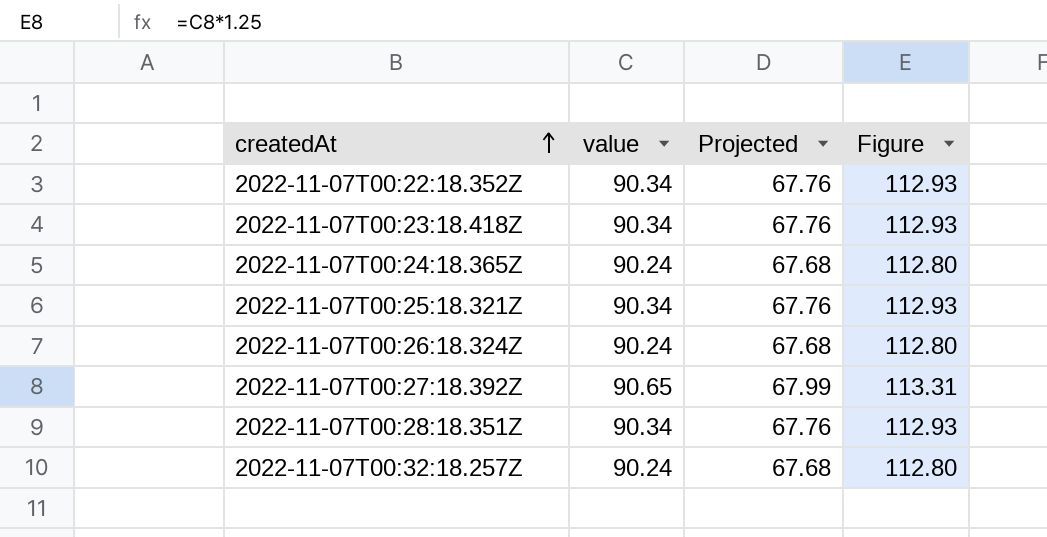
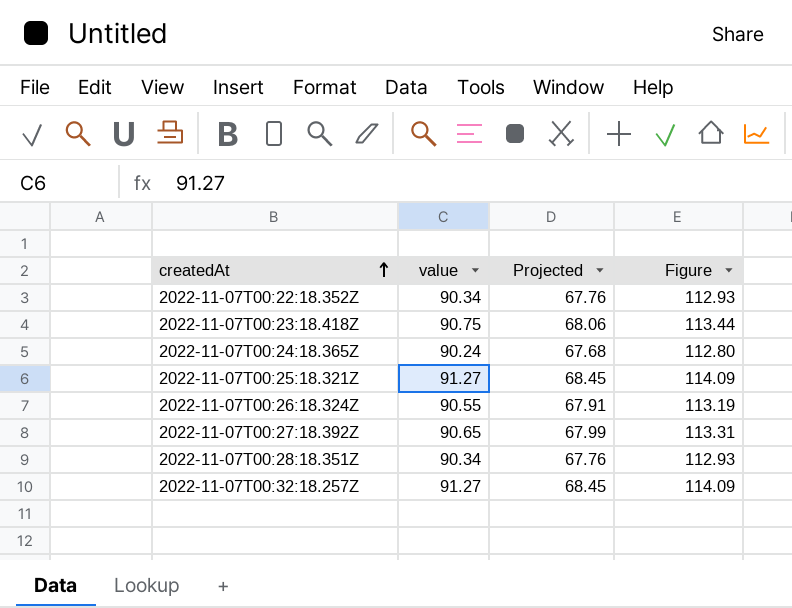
2022-11-07T00:23:18.418Z | value: 90.34 -> 90.75
2022-11-07T00:23:18.418Z | Projected: 67.76 -> 68.06
2022-11-07T00:23:18.418Z | Figure: 112.93 -> 113.44
2022-11-07T00:25:18.321Z | value: 90.34 -> 91.27
2022-11-07T00:25:18.321Z | Projected: 67.76 -> 68.45
2022-11-07T00:25:18.321Z | Figure: 112.93 -> 114.09
2022-11-07T00:26:18.324Z | value: 90.24 -> 90.55
2022-11-07T00:26:18.324Z | Projected: 67.68 -> 67.91
2022-11-07T00:26:18.324Z | Figure: 112.80 -> 113.19
2022-11-07T00:32:18.257Z | value: 90.24 -> 91.27
2022-11-07T00:32:18.257Z | Projected: 67.68 -> 68.45
2022-11-07T00:32:18.257Z | Figure: 112.80 -> 114.09

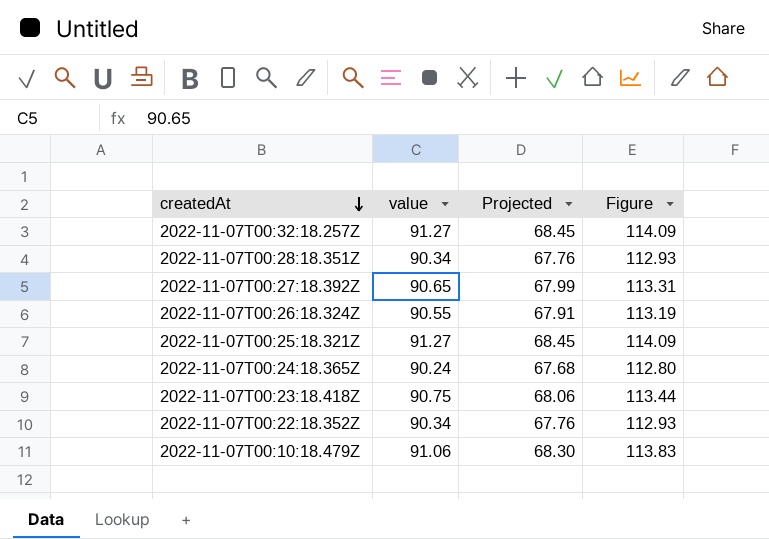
row order: createdAt ascending -> createdAt descending
row 2022-11-07T00:10:18.479Z: none -> 91.06 | 68.30 | 113.83

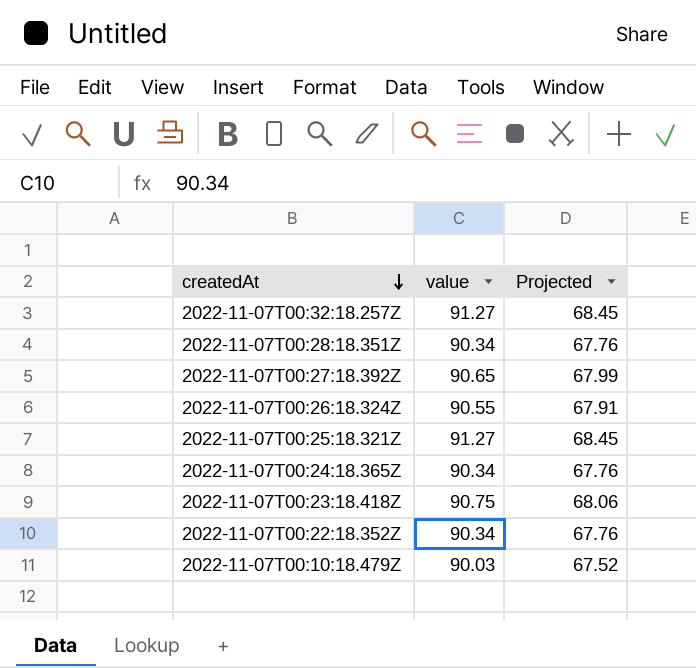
column Figure | formula: [value] * 1.25 -> none
2022-11-07T00:24:18.365Z | value: 90.24 -> 90.34
2022-11-07T00:24:18.365Z | Projected: 67.68 -> 67.76
2022-11-07T00:10:18.479Z | value: 91.06 -> 90.03
2022-11-07T00:10:18.479Z | Projected: 68.30 -> 67.52

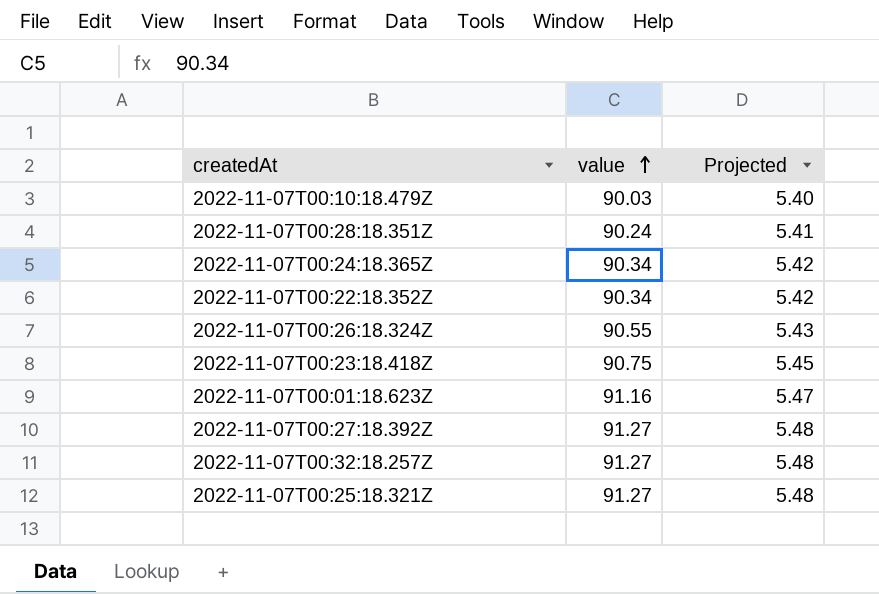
row order: createdAt descending -> value ascending
column Projected | formula: [value] * 0.75 -> [value] * 0.06
2022-11-07T00:28:18.351Z | value: 90.34 -> 90.24
row 2022-11-07T00:01:18.623Z: none -> 91.16 | 5.47
2022-11-07T00:27:18.392Z | value: 90.65 -> 91.27

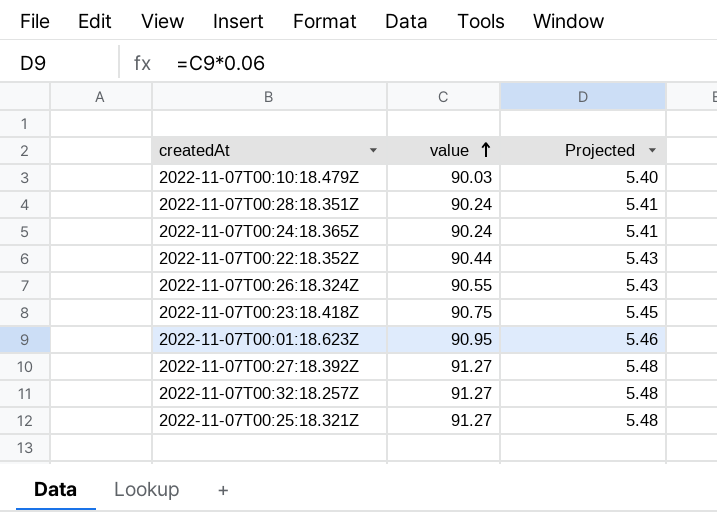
2022-11-07T00:24:18.365Z | value: 90.34 -> 90.24
2022-11-07T00:24:18.365Z | Projected: 5.42 -> 5.41
2022-11-07T00:22:18.352Z | value: 90.34 -> 90.44
2022-11-07T00:22:18.352Z | Projected: 5.42 -> 5.43
2022-11-07T00:01:18.623Z | value: 91.16 -> 90.95
2022-11-07T00:01:18.623Z | Projected: 5.47 -> 5.46

